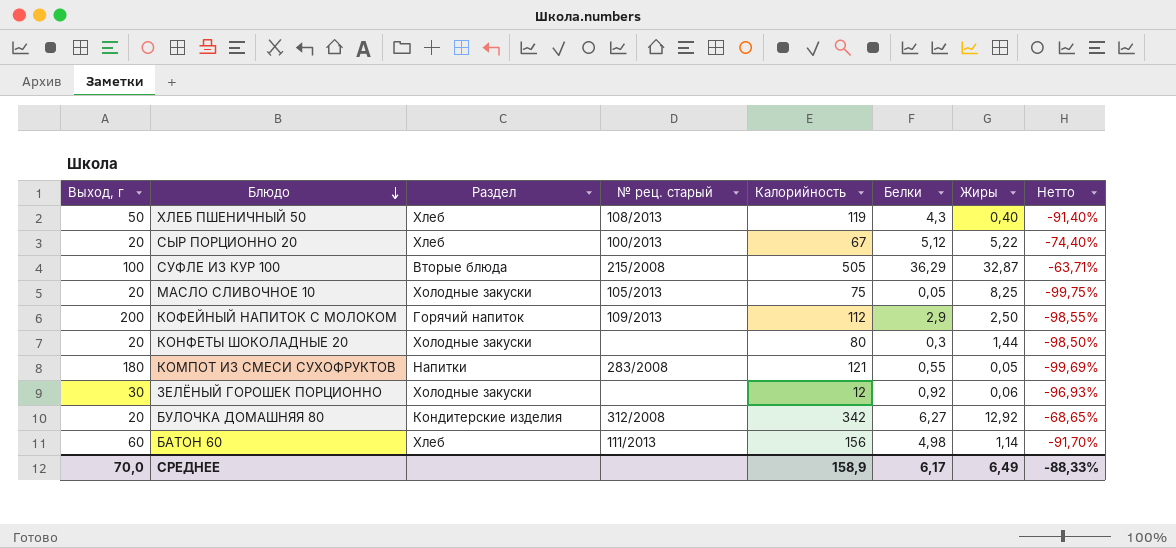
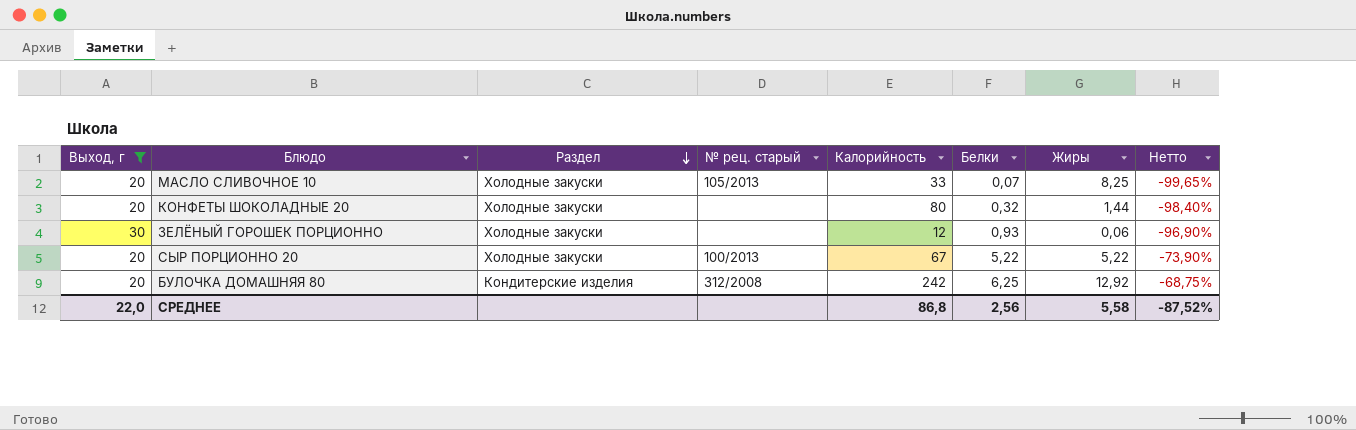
filter: none -> Выход, г <= 30
row order: Блюдо descending -> Раздел descending
МАСЛО СЛИВОЧНОЕ 10 | Калорийность: 75 -> 33
МАСЛО СЛИВОЧНОЕ 10 | Белки: 0,05 -> 0,07
МАСЛО СЛИВОЧНОЕ 10 | Нетто: -99,75% -> -99,65%
КОНФЕТЫ ШОКОЛАДНЫЕ 20 | Белки: 0,3 -> 0,32
КОНФЕТЫ ШОКОЛАДНЫЕ 20 | Нетто: -98,50% -> -98,40%
ЗЕЛЁНЫЙ ГОРОШЕК ПОРЦИОННО | Белки: 0,92 -> 0,93
ЗЕЛЁНЫЙ ГОРОШЕК ПОРЦИОННО | Нетто: -96,93% -> -96,90%
СЫР ПОРЦИОННО 20 | Раздел: Хлеб -> Холодные закуски
СЫР ПОРЦИОННО 20 | Белки: 5,12 -> 5,22
СЫР ПОРЦИОННО 20 | Нетто: -74,40% -> -73,90%
БУЛОЧКА ДОМАШНЯЯ 80 | Калорийность: 342 -> 242
БУЛОЧКА ДОМАШНЯЯ 80 | Белки: 6,27 -> 6,25
БУЛОЧКА ДОМАШНЯЯ 80 | Нетто: -68,65% -> -68,75%
СРЕДНЕЕ | Выход, г: 70,0 -> 22,0
СРЕДНЕЕ | Калорийность: 158,9 -> 86,8
СРЕДНЕЕ | Белки: 6,17 -> 2,56
СРЕДНЕЕ | Жиры: 6,49 -> 5,58
СРЕДНЕЕ | Нетто: -88,33% -> -87,52%

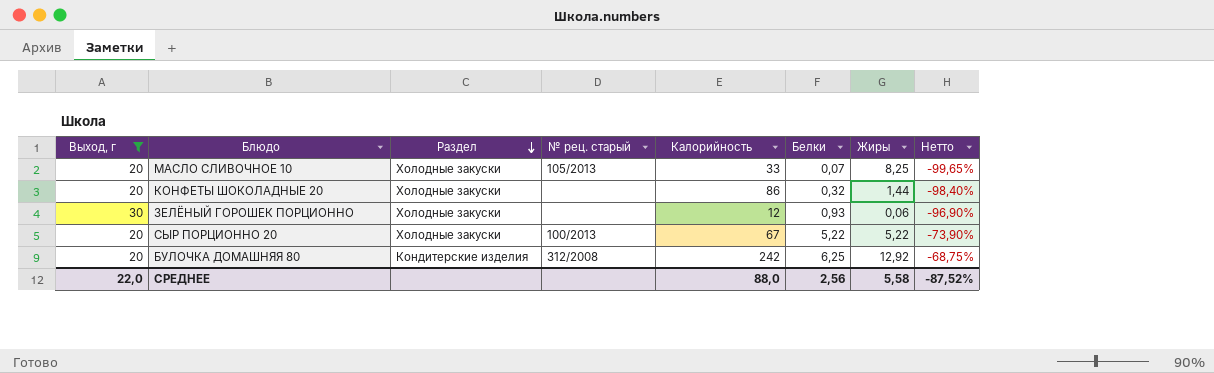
КОНФЕТЫ ШОКОЛАДНЫЕ 20 | Калорийность: 80 -> 86
СРЕДНЕЕ | Калорийность: 86,8 -> 88,0

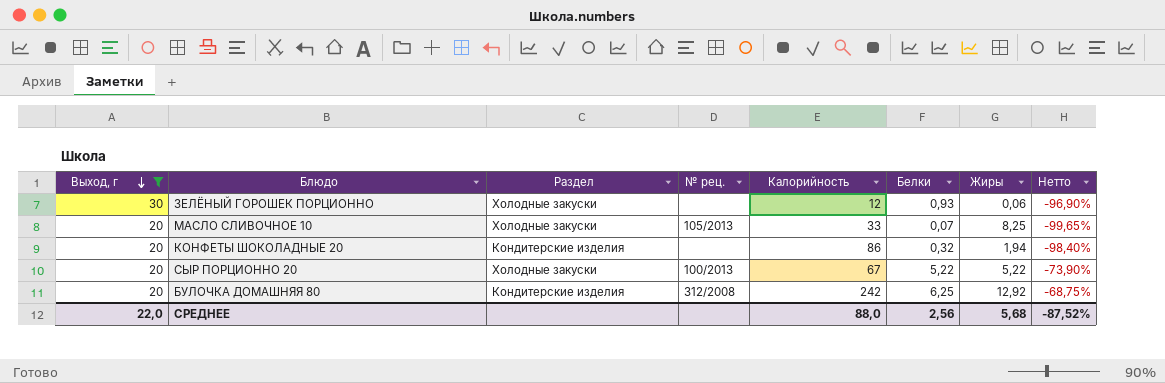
row order: Раздел descending -> Выход, г descending
column name: № рец. старый -> № рец.
КОНФЕТЫ ШОКОЛАДНЫЕ 20 | Раздел: Холодные закуски -> Кондитерские изделия
КОНФЕТЫ ШОКОЛАДНЫЕ 20 | Жиры: 1,44 -> 1,94
СРЕДНЕЕ | Жиры: 5,58 -> 5,68

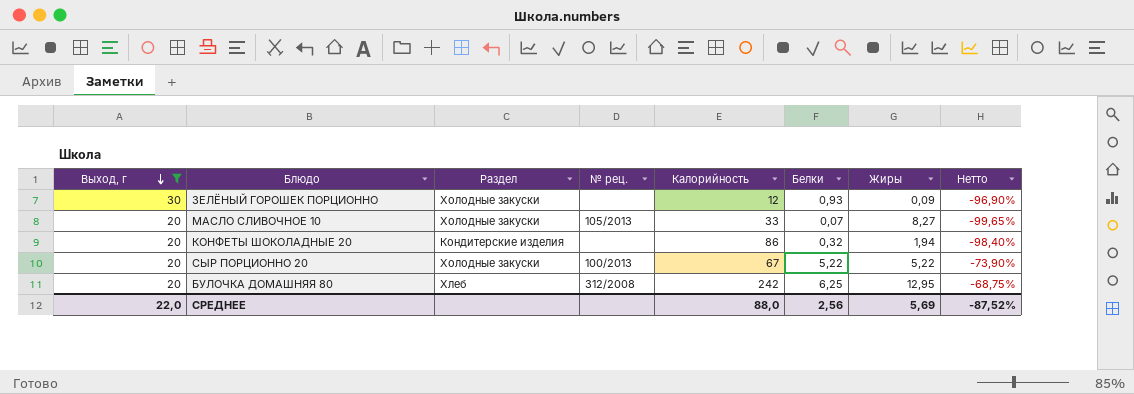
ЗЕЛЁНЫЙ ГОРОШЕК ПОРЦИОННО | Жиры: 0,06 -> 0,09
МАСЛО СЛИВОЧНОЕ 10 | Жиры: 8,25 -> 8,27
БУЛОЧКА ДОМАШНЯЯ 80 | Раздел: Кондитерские изделия -> Хлеб
БУЛОЧКА ДОМАШНЯЯ 80 | Жиры: 12,92 -> 12,95
СРЕДНЕЕ | Жиры: 5,68 -> 5,69

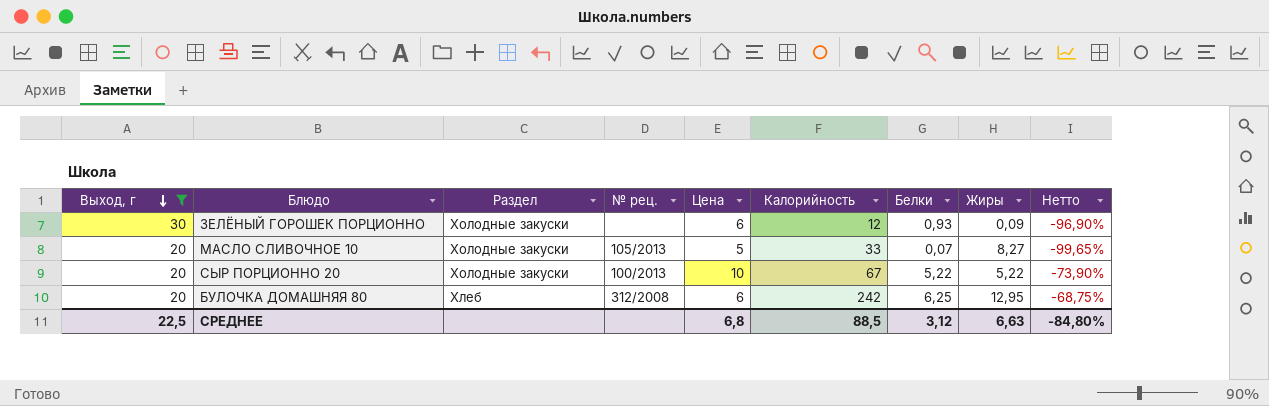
column Цена | position: none -> 5
row КОНФЕТЫ ШОКОЛАДНЫЕ 20: 20 | Кондитерские изделия | none | 86 | 0,32 | 1,94 | -98,40% -> none
СРЕДНЕЕ | Выход, г: 22,0 -> 22,5
СРЕДНЕЕ | Калорийность: 88,0 -> 88,5
СРЕДНЕЕ | Белки: 2,56 -> 3,12
СРЕДНЕЕ | Жиры: 5,69 -> 6,63
СРЕДНЕЕ | Нетто: -87,52% -> -84,80%

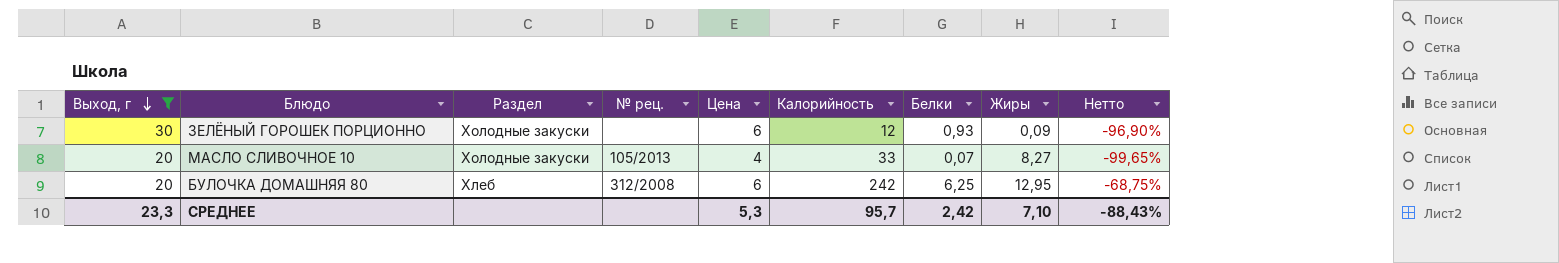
row СЫР ПОРЦИОННО 20: 20 | Холодные закуски | 100/2013 | 10 | 67 | 5,22 | 5,22 | -73,90% -> none
МАСЛО СЛИВОЧНОЕ 10 | Цена: 5 -> 4
СРЕДНЕЕ | Выход, г: 22,5 -> 23,3
СРЕДНЕЕ | Цена: 6,8 -> 5,3
СРЕДНЕЕ | Калорийность: 88,5 -> 95,7
СРЕДНЕЕ | Белки: 3,12 -> 2,42
СРЕДНЕЕ | Жиры: 6,63 -> 7,10
СРЕДНЕЕ | Нетто: -84,80% -> -88,43%

